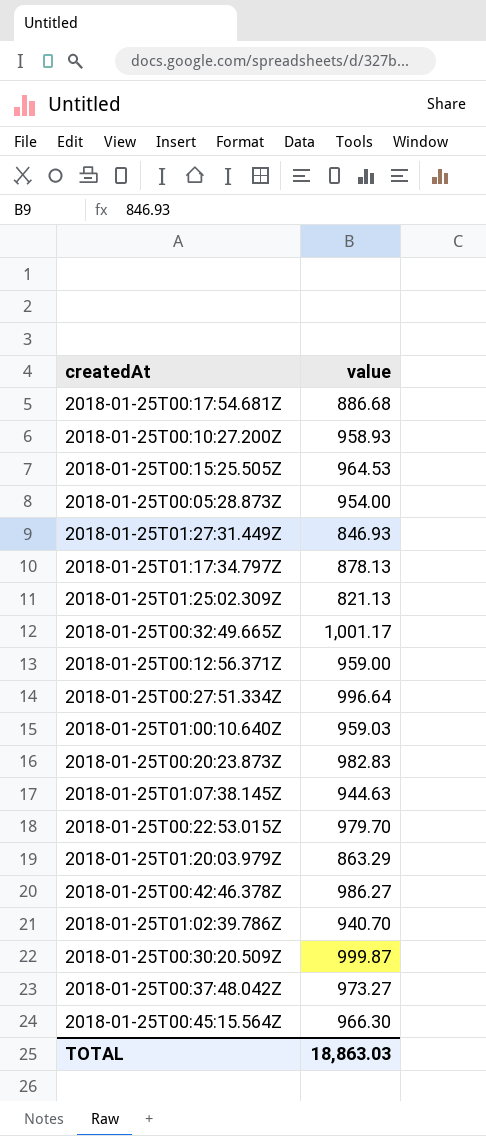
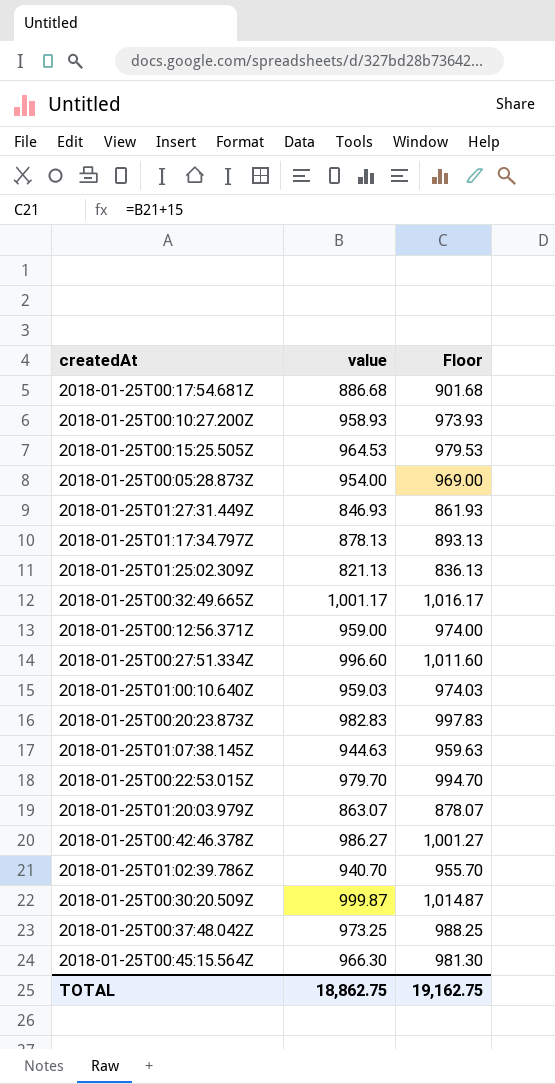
column Floor | formula: none -> [value] + 15
2018-01-25T00:27:51.334Z | value: 996.64 -> 996.60
2018-01-25T01:20:03.979Z | value: 863.29 -> 863.07
2018-01-25T00:37:48.042Z | value: 973.27 -> 973.25
TOTAL | value: 18,863.03 -> 18,862.75

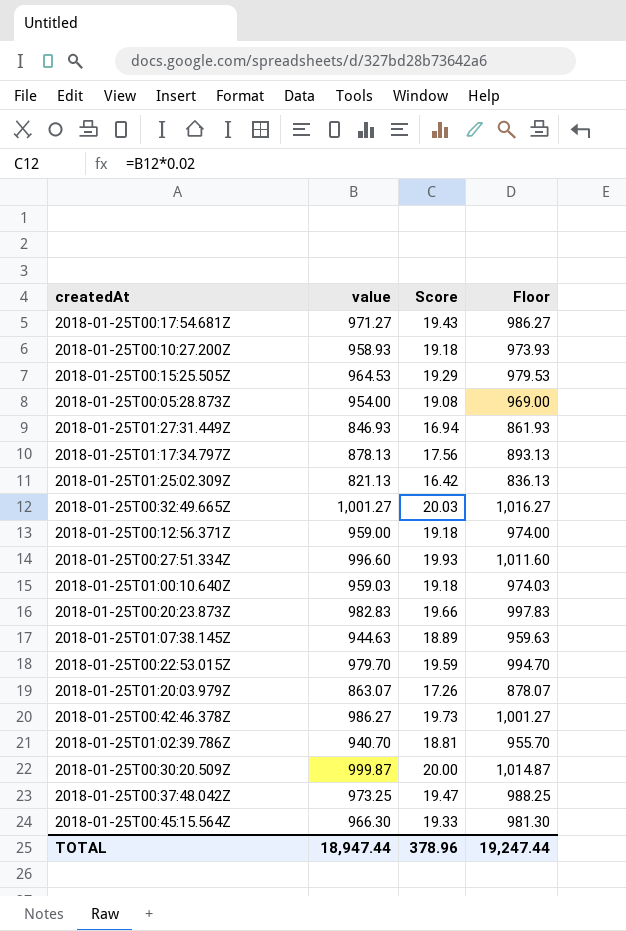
column Score | formula: none -> [value] * 0.02
2018-01-25T00:17:54.681Z | value: 886.68 -> 971.27
2018-01-25T00:17:54.681Z | Floor: 901.68 -> 986.27
2018-01-25T00:32:49.665Z | value: 1,001.17 -> 1,001.27
2018-01-25T00:32:49.665Z | Floor: 1,016.17 -> 1,016.27
TOTAL | value: 18,862.75 -> 18,947.44
TOTAL | Floor: 19,162.75 -> 19,247.44

